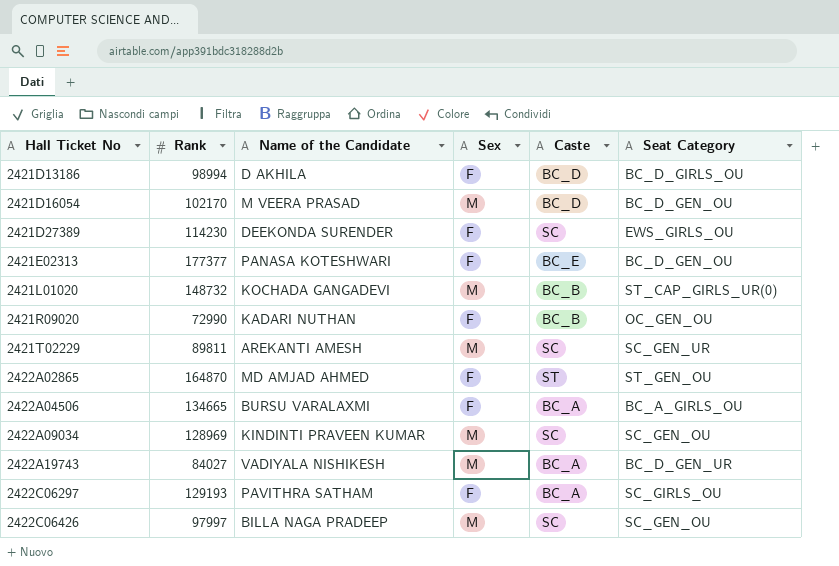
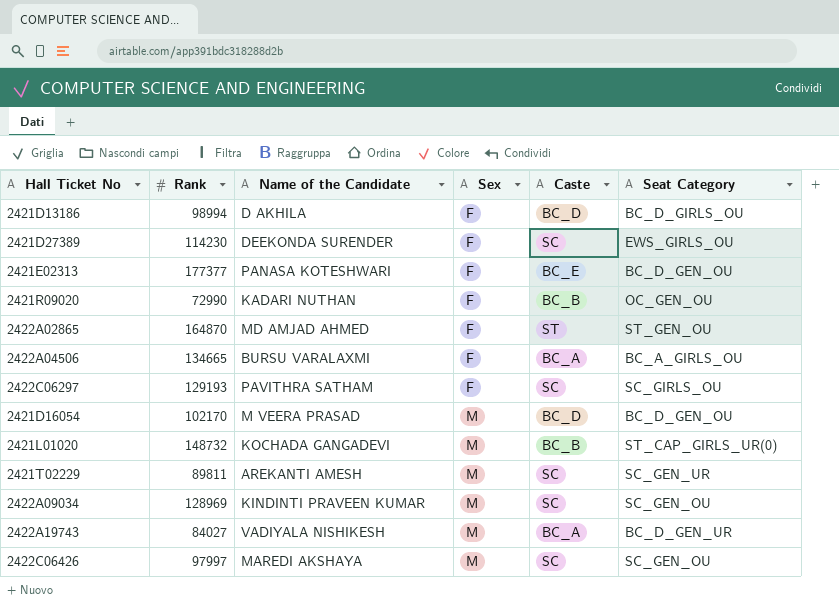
row order: Hall Ticket No ascending -> Sex ascending
2422C06297 | Caste: BC_A -> SC
2422C06426 | Name of the Candidate: BILLA NAGA PRADEEP -> MAREDI AKSHAYA

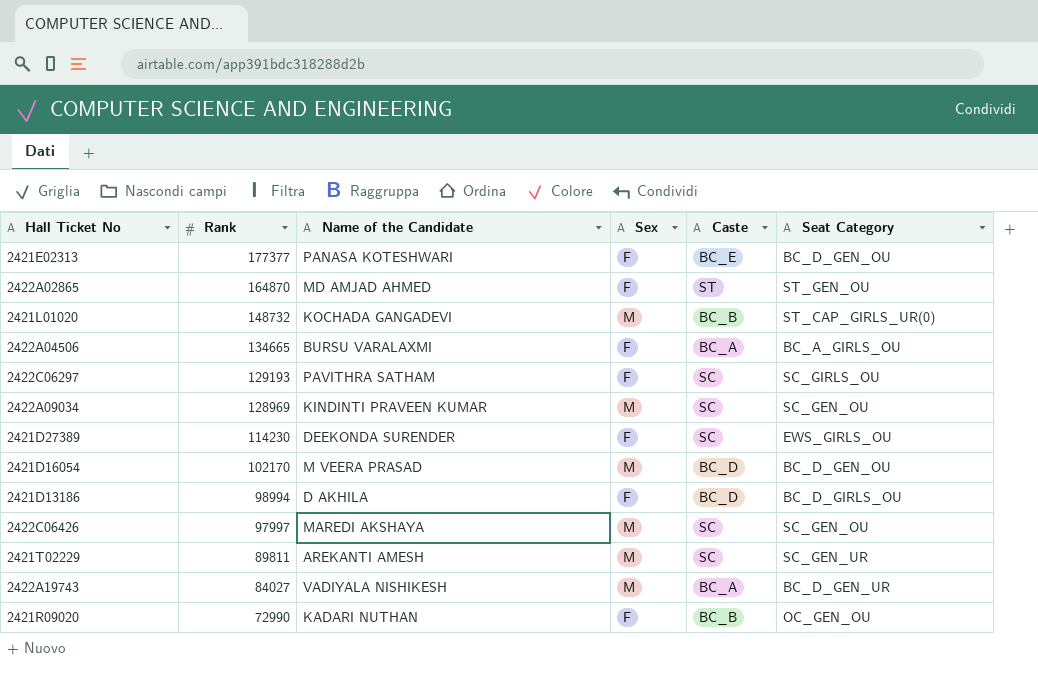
row order: Sex ascending -> Rank descending

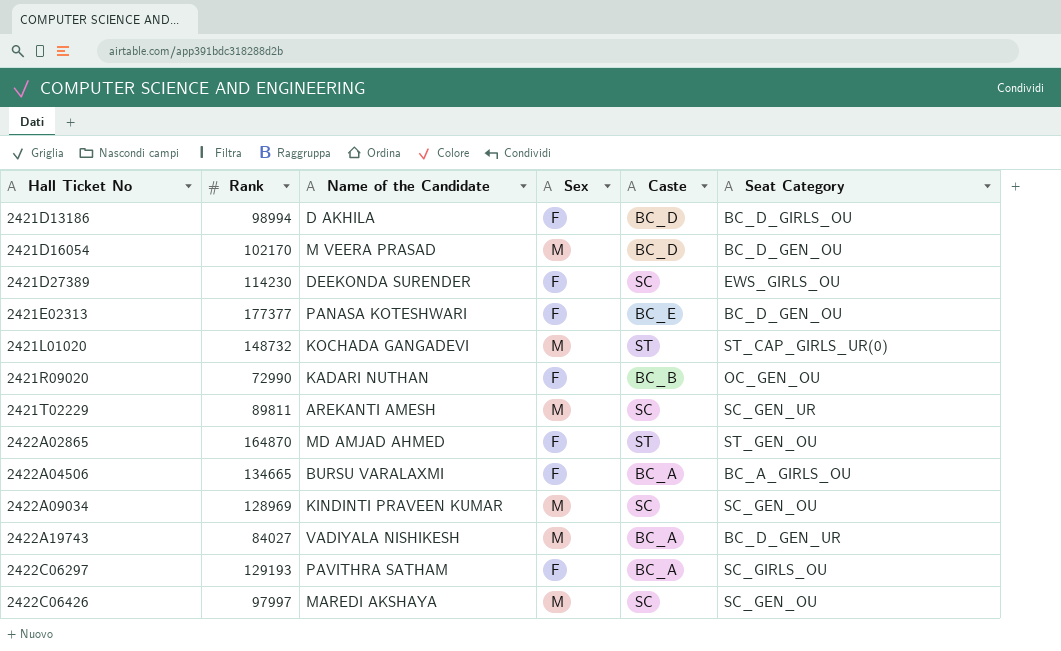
row order: Rank descending -> Hall Ticket No ascending
2421L01020 | Caste: BC_B -> ST
2422C06297 | Caste: SC -> BC_A

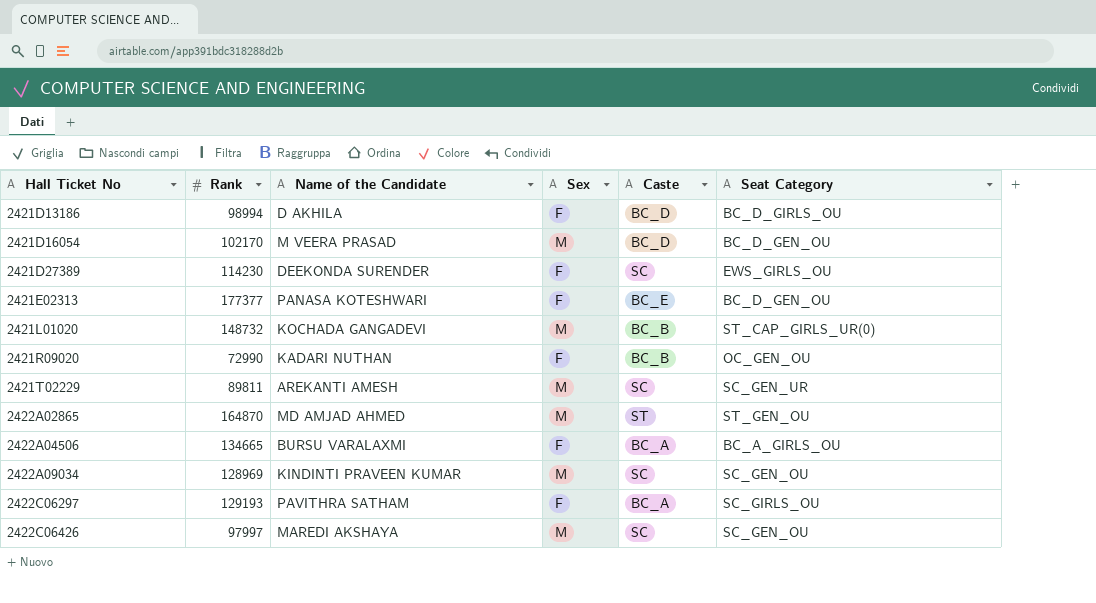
row 2422A19743: 84027 | VADIYALA NISHIKESH | M | BC_A | BC_D_GEN_UR -> none
2421L01020 | Caste: ST -> BC_B
2422A02865 | Sex: F -> M

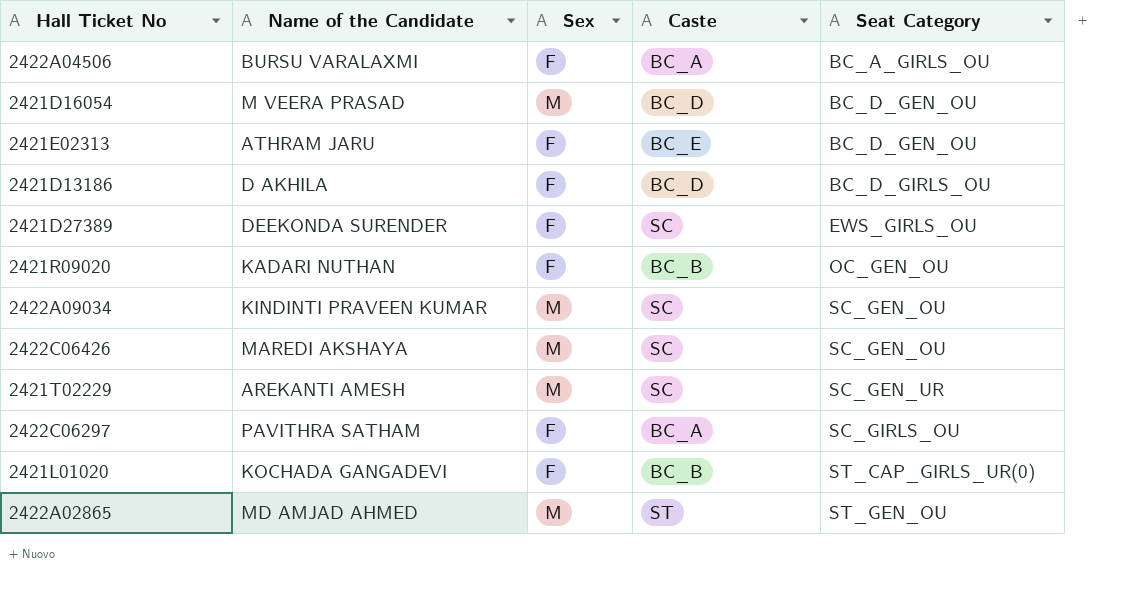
row order: Hall Ticket No ascending -> Seat Category ascending
column Rank | position: 2 -> none
2421E02313 | Name of the Candidate: PANASA KOTESHWARI -> ATHRAM JARU
2421L01020 | Sex: M -> F

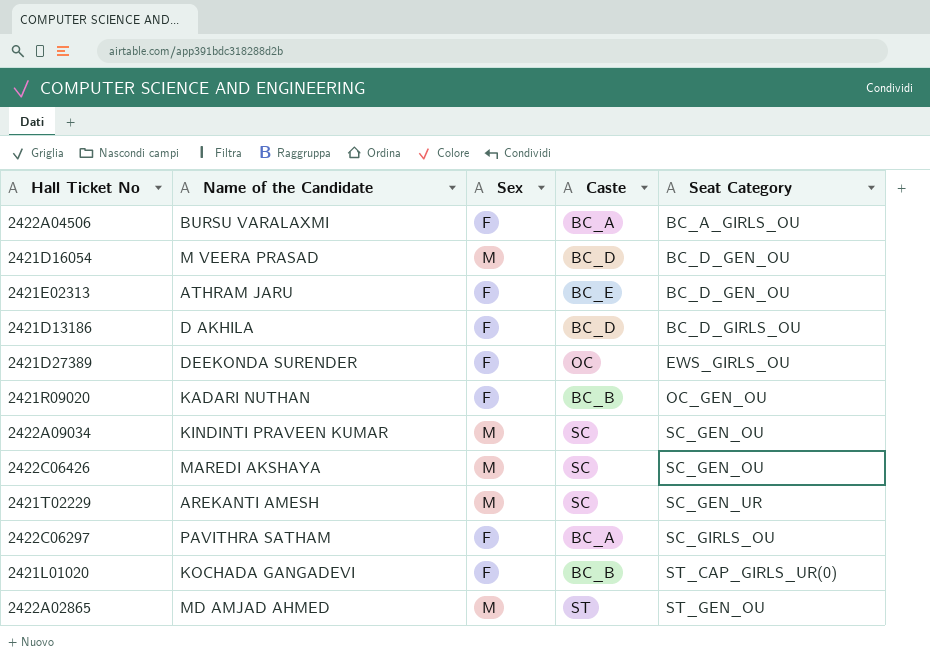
2421D27389 | Caste: SC -> OC

